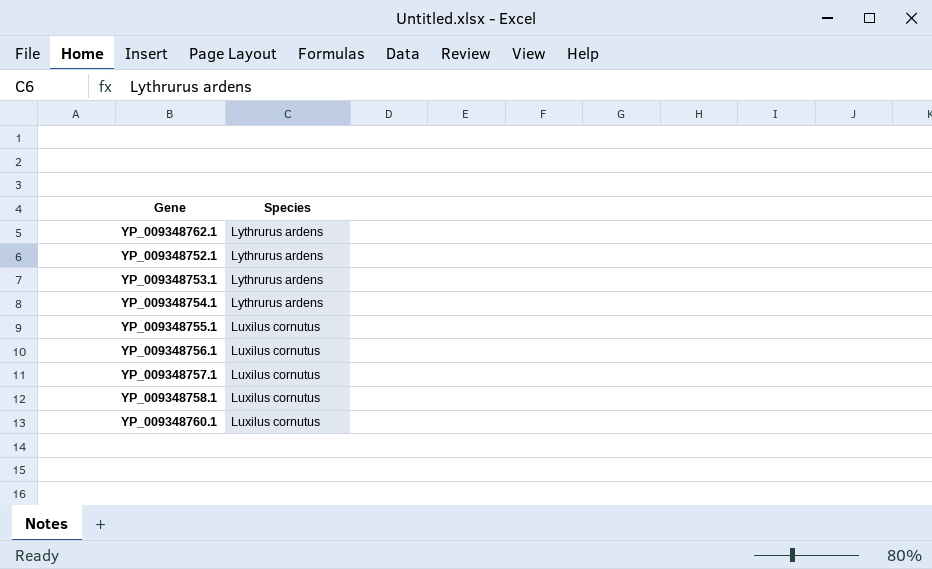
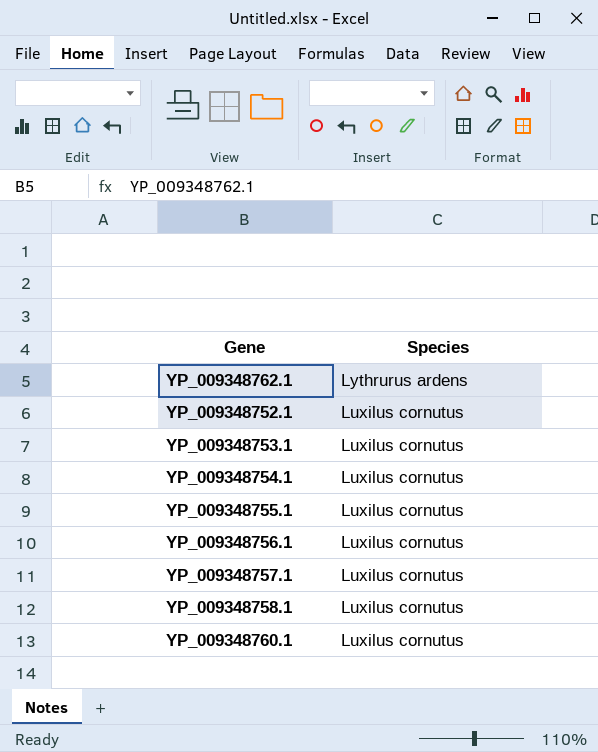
YP_009348752.1 | Species: Lythrurus ardens -> Luxilus cornutus
YP_009348753.1 | Species: Lythrurus ardens -> Luxilus cornutus
YP_009348754.1 | Species: Lythrurus ardens -> Luxilus cornutus

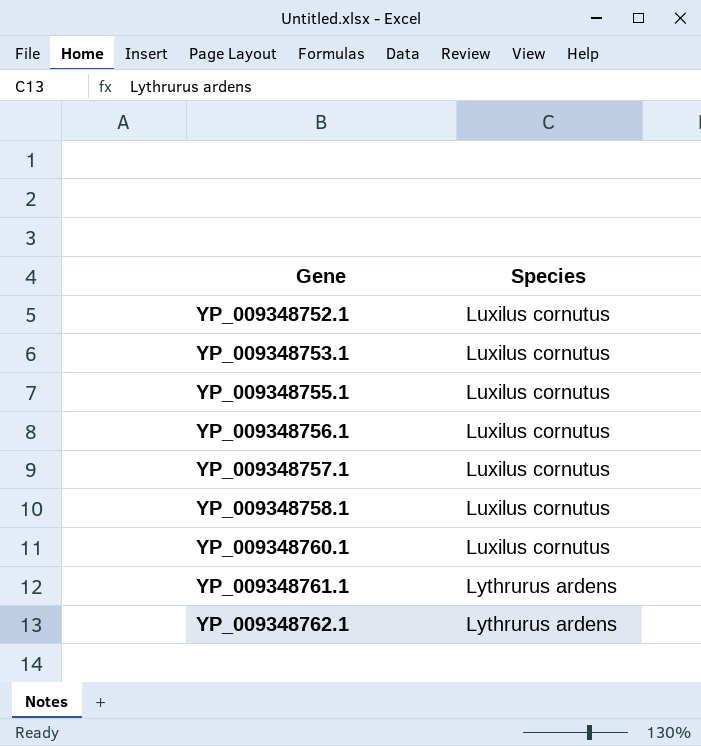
row order: Species descending -> Gene ascending
row YP_009348754.1: Luxilus cornutus -> none
row YP_009348761.1: none -> Lythrurus ardens

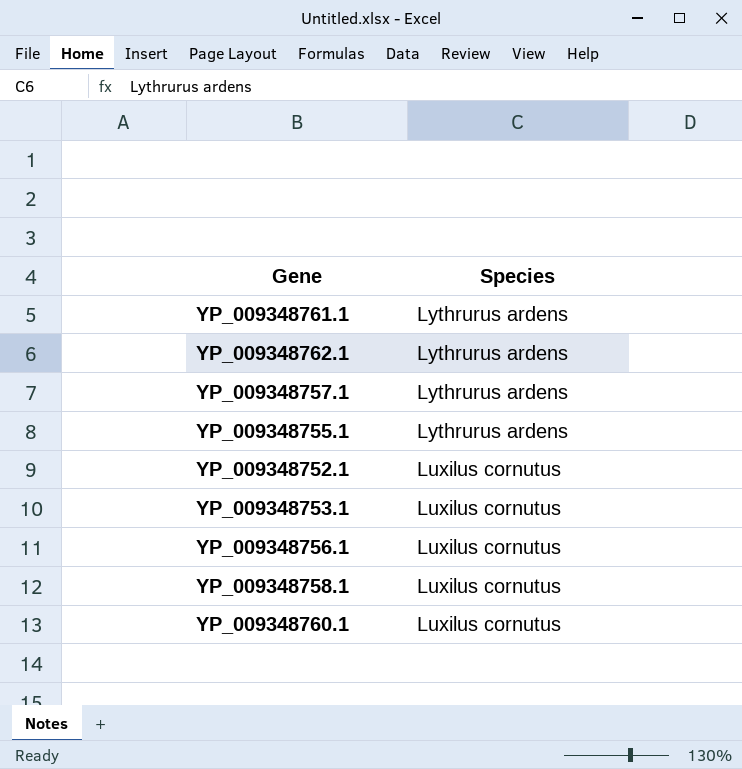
row order: Gene ascending -> Species descending
YP_009348757.1 | Species: Luxilus cornutus -> Lythrurus ardens
YP_009348755.1 | Species: Luxilus cornutus -> Lythrurus ardens

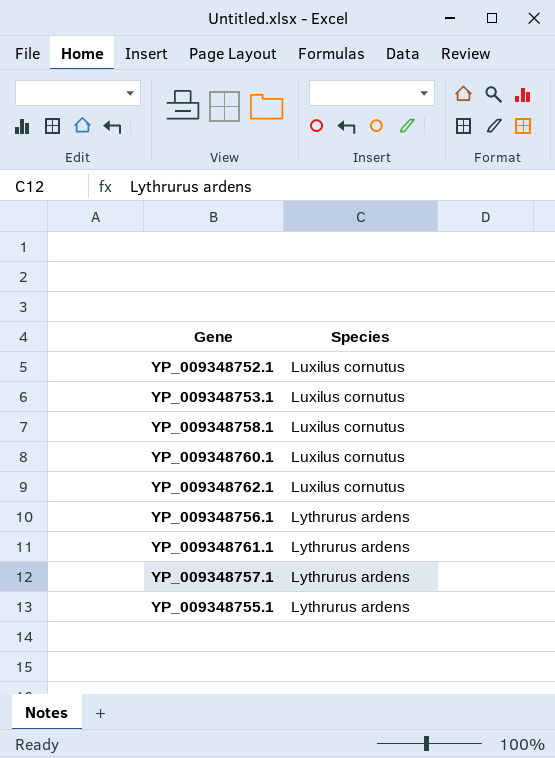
row order: Species descending -> Species ascending
YP_009348762.1 | Species: Lythrurus ardens -> Luxilus cornutus
YP_009348756.1 | Species: Luxilus cornutus -> Lythrurus ardens

